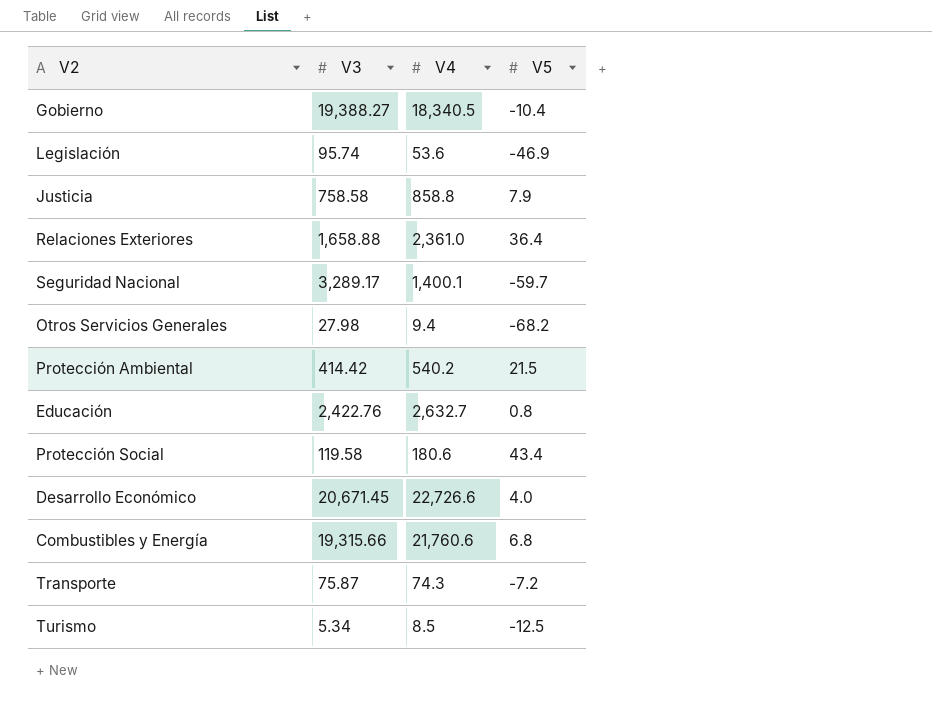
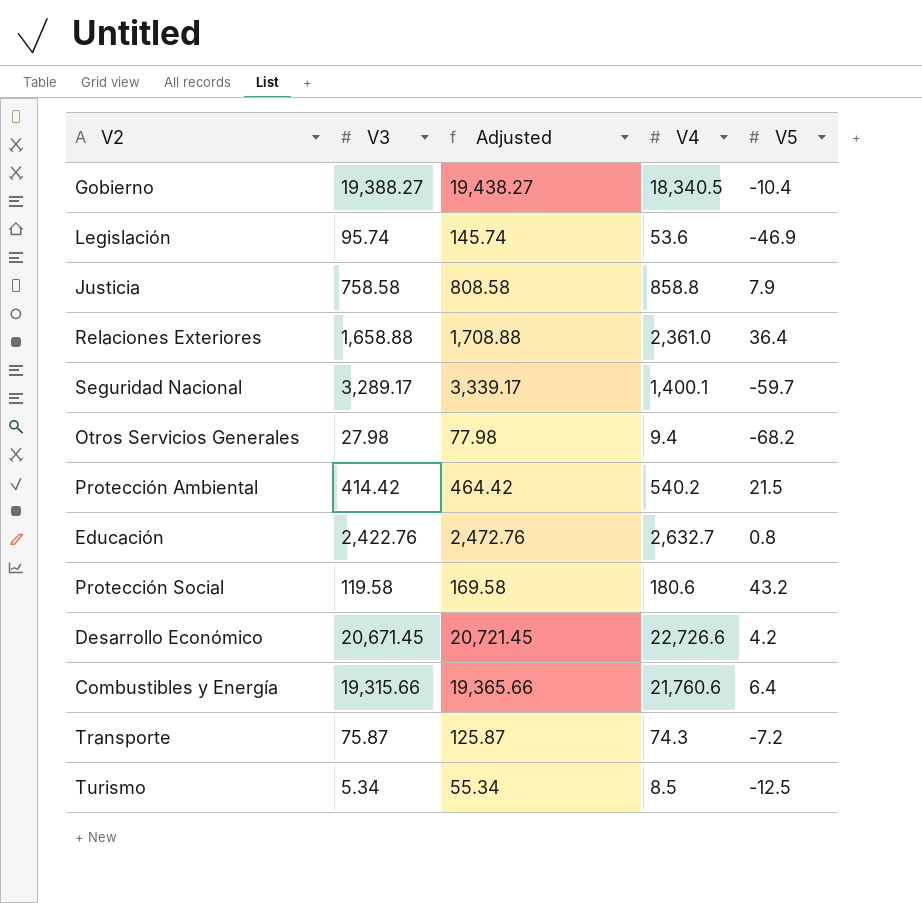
column Adjusted | formula: none -> [V3] + 50
Protección Social | V5: 43.4 -> 43.2
Desarrollo Económico | V5: 4.0 -> 4.2
Combustibles y Energía | V5: 6.8 -> 6.4

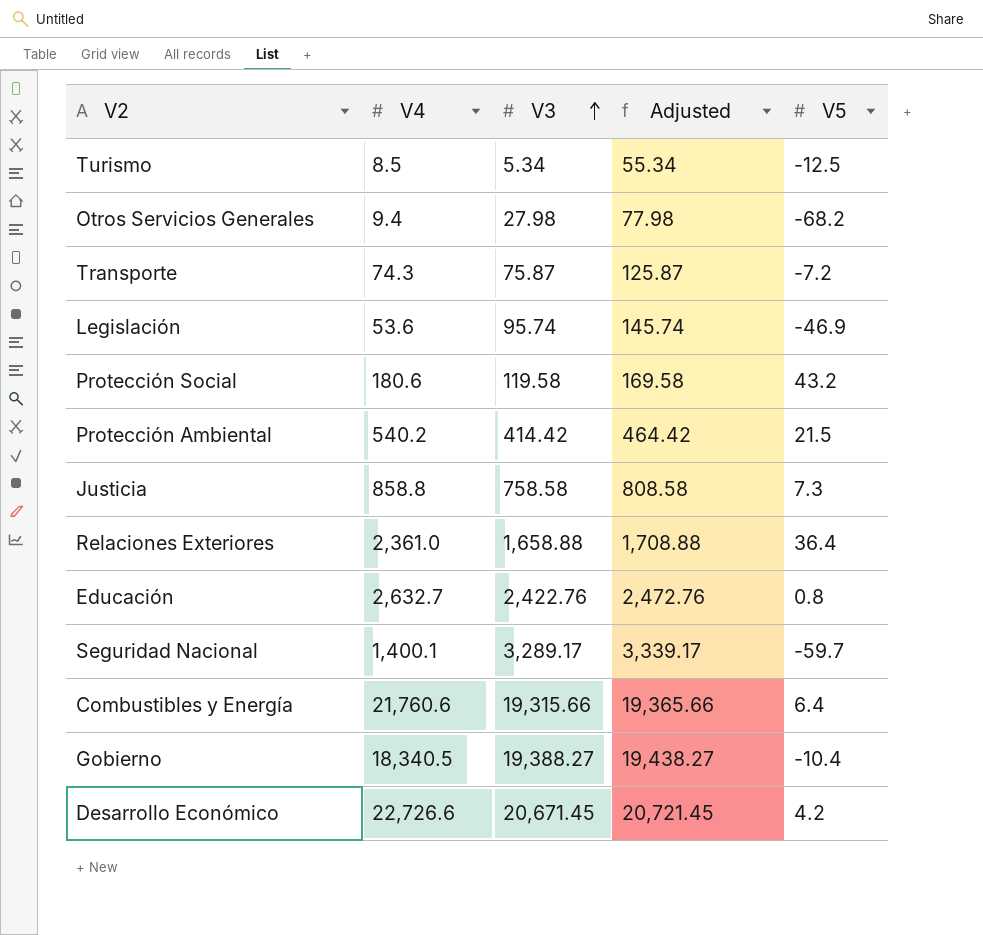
row order: none -> V3 ascending
column V4 | position: 4 -> 2
Justicia | V5: 7.9 -> 7.3

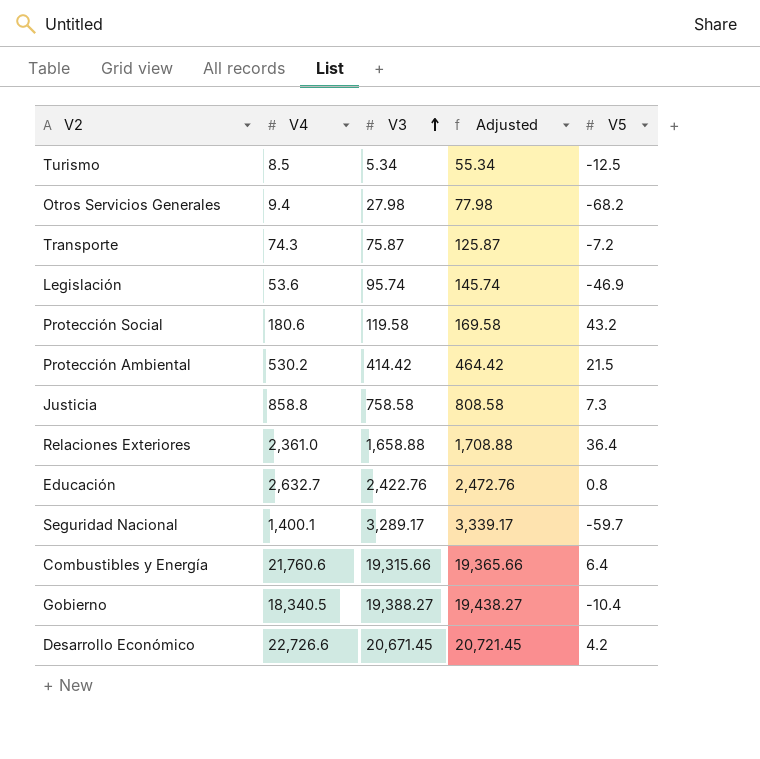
Protección Ambiental | V4: 540.2 -> 530.2

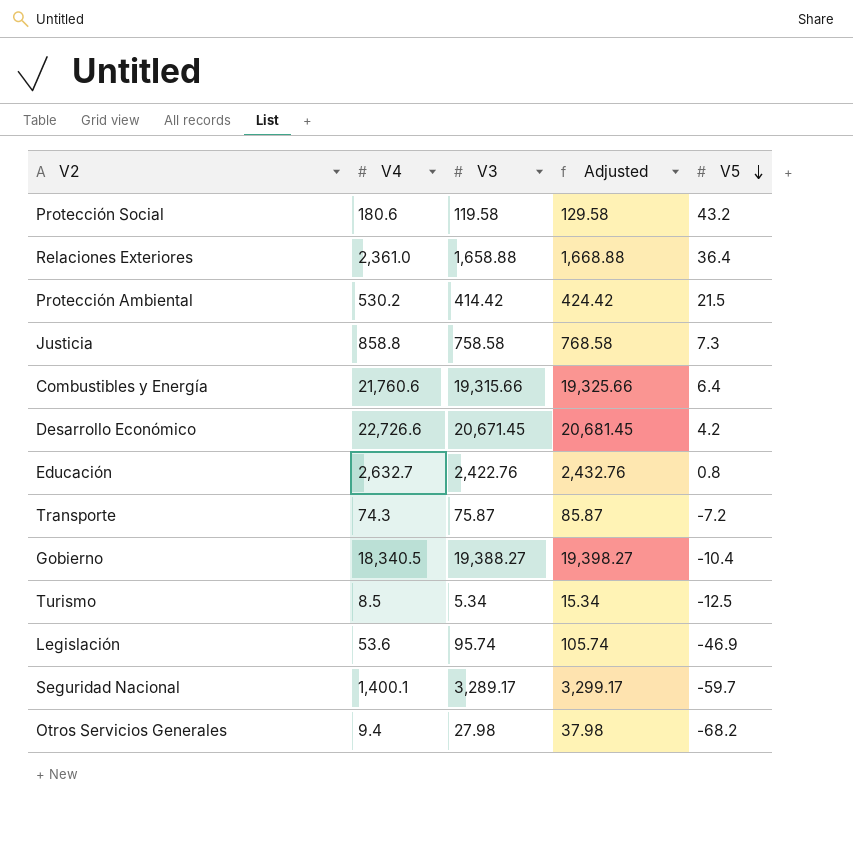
row order: V3 ascending -> V5 descending
column Adjusted | formula: [V3] + 50 -> [V3] + 10

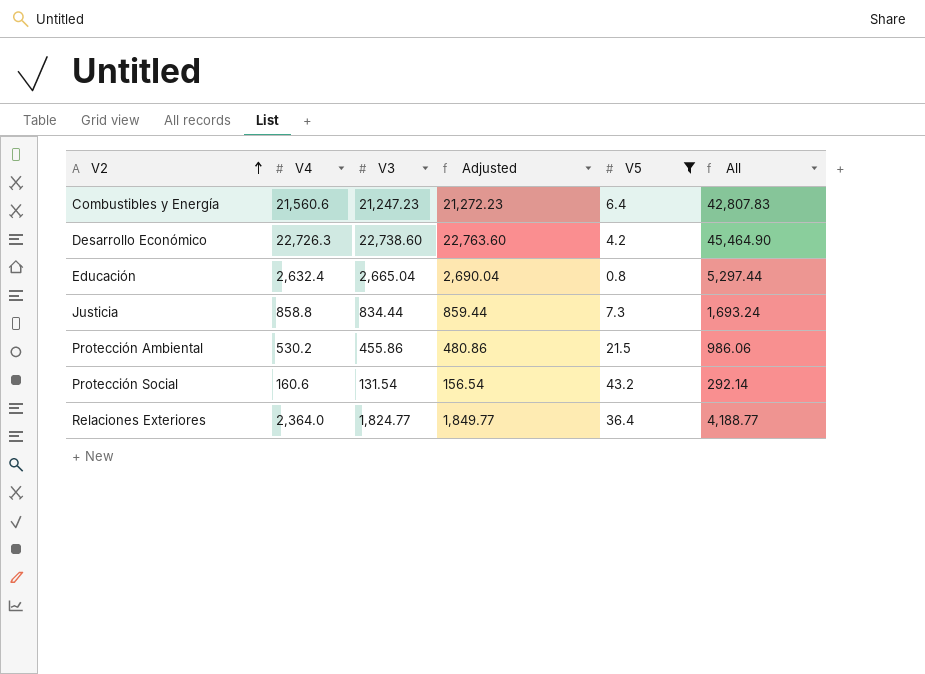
filter: none -> V5 >= 0.8
row order: V5 descending -> V2 ascending
column Adjusted | formula: [V3] + 10 -> [V3] + 25
column All | formula: none -> [V4] + [V3]
Combustibles y Energía | V4: 21,760.6 -> 21,560.6
Combustibles y Energía | V3: 19,315.66 -> 21,247.23
Desarrollo Económico | V4: 22,726.6 -> 22,726.3
Desarrollo Económico | V3: 20,671.45 -> 22,738.60
Educación | V4: 2,632.7 -> 2,632.4
Educación | V3: 2,422.76 -> 2,665.04
Justicia | V3: 758.58 -> 834.44
Protección Ambiental | V3: 414.42 -> 455.86
Protección Social | V4: 180.6 -> 160.6
Protección Social | V3: 119.58 -> 131.54
Relaciones Exteriores | V4: 2,361.0 -> 2,364.0
Relaciones Exteriores | V3: 1,658.88 -> 1,824.77

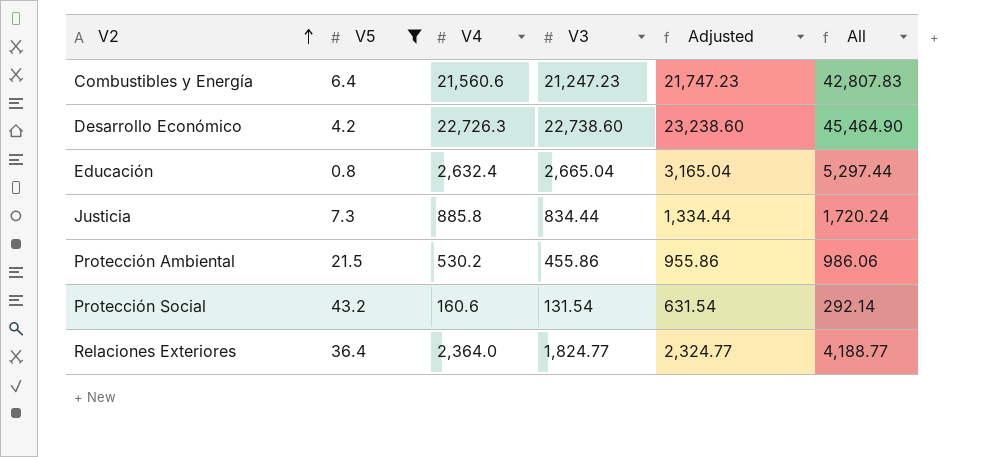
column V5 | position: 5 -> 2
column Adjusted | formula: [V3] + 25 -> [V3] + 500
Justicia | V4: 858.8 -> 885.8
Justicia | All: 1,693.24 -> 1,720.24

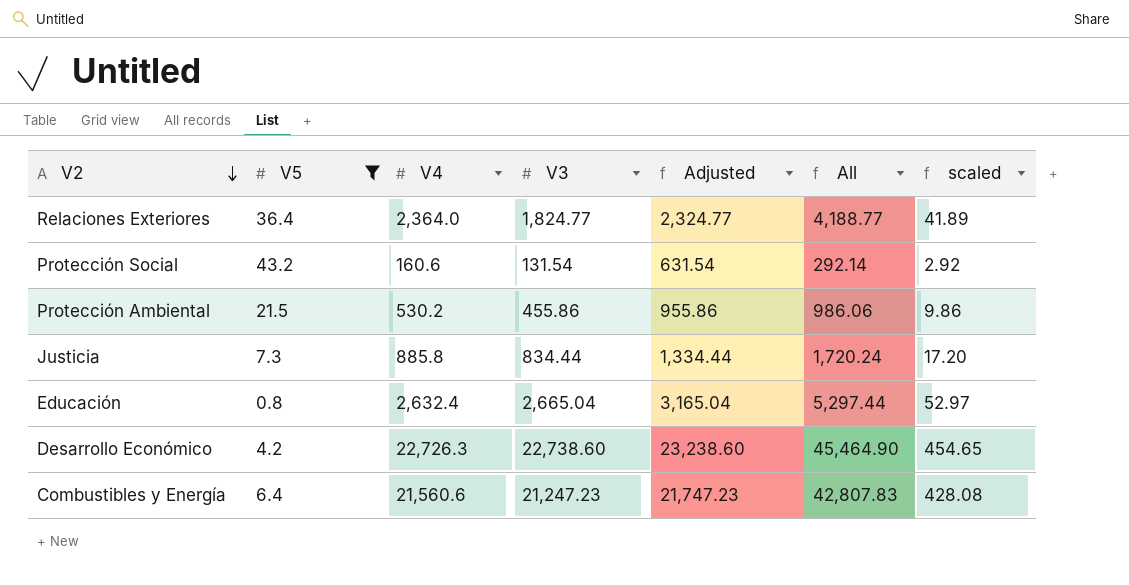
row order: V2 ascending -> V2 descending
column scaled | formula: none -> [All] * 0.01

